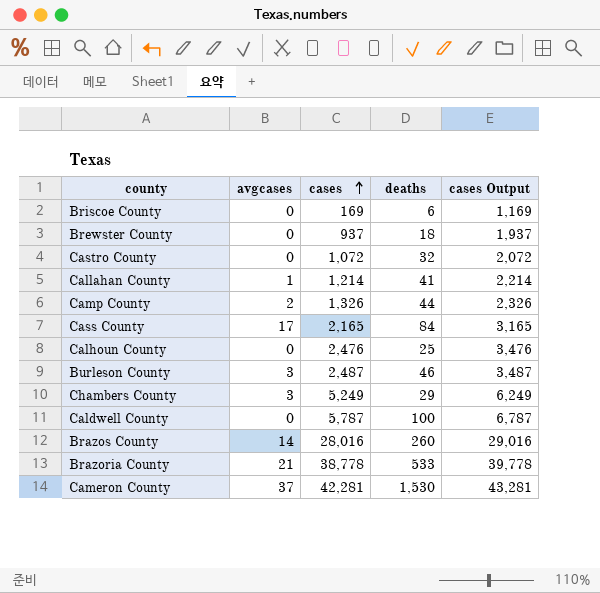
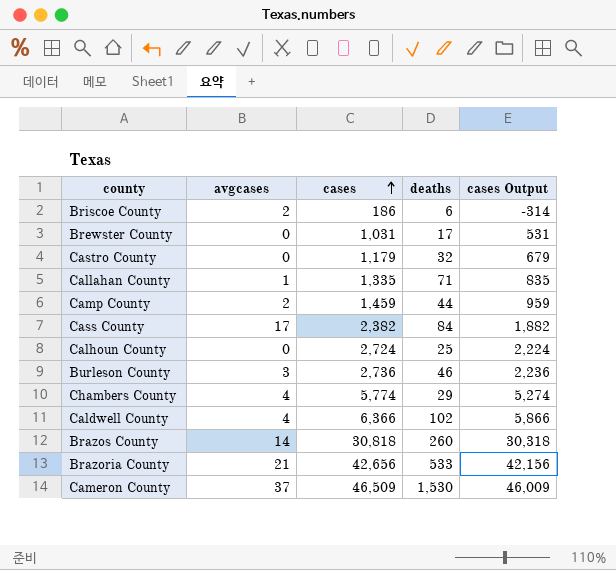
column cases Output | formula: [cases] + 1000 -> [cases] - 500
Briscoe County | avgcases: 0 -> 2
Briscoe County | cases: 169 -> 186
Brewster County | cases: 937 -> 1,031
Brewster County | deaths: 18 -> 17
Castro County | cases: 1,072 -> 1,179
Callahan County | cases: 1,214 -> 1,335
Callahan County | deaths: 41 -> 71
Camp County | cases: 1,326 -> 1,459
Cass County | cases: 2,165 -> 2,382
Calhoun County | cases: 2,476 -> 2,724
Burleson County | cases: 2,487 -> 2,736
Chambers County | avgcases: 3 -> 4
Chambers County | cases: 5,249 -> 5,774
Caldwell County | avgcases: 0 -> 4
Caldwell County | cases: 5,787 -> 6,366
Caldwell County | deaths: 100 -> 102
Brazos County | cases: 28,016 -> 30,818
Brazoria County | cases: 38,778 -> 42,656
Cameron County | cases: 42,281 -> 46,509

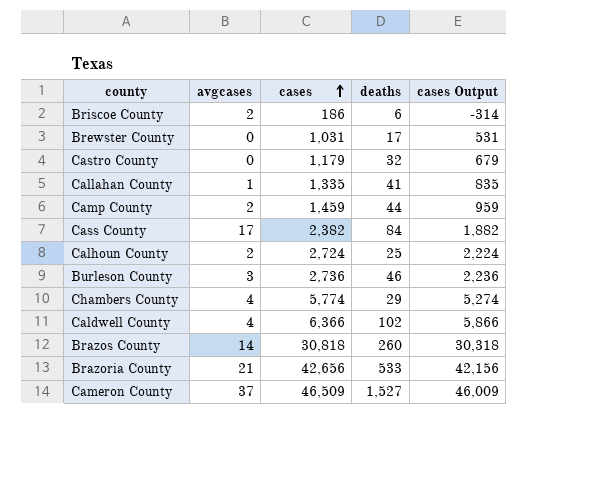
Callahan County | deaths: 71 -> 41
Calhoun County | avgcases: 0 -> 2
Cameron County | deaths: 1,530 -> 1,527

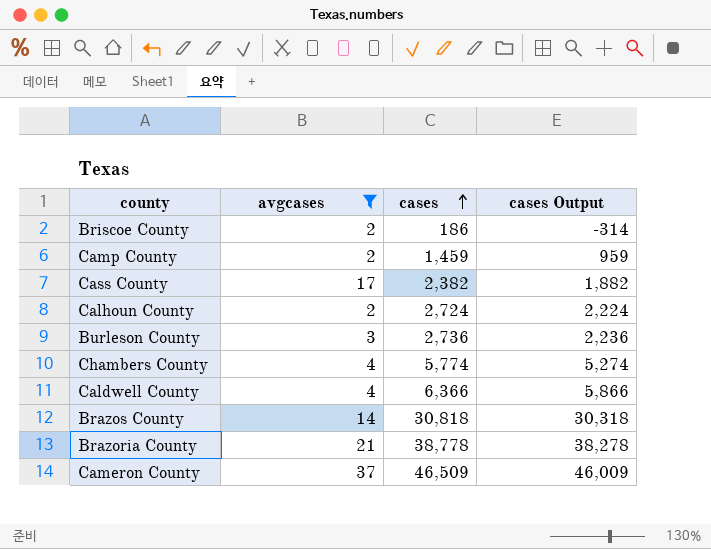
filter: none -> avgcases >= 2
column deaths | position: 4 -> none
Brazoria County | cases: 42,656 -> 38,778
Brazoria County | cases Output: 42,156 -> 38,278

